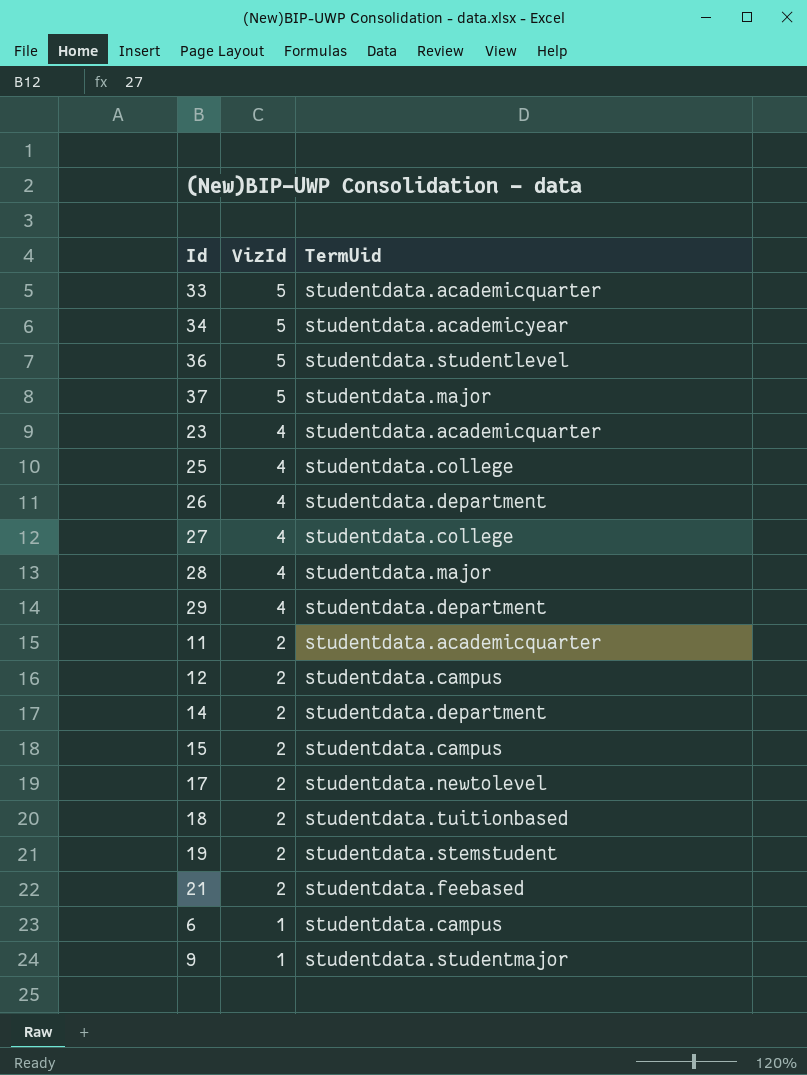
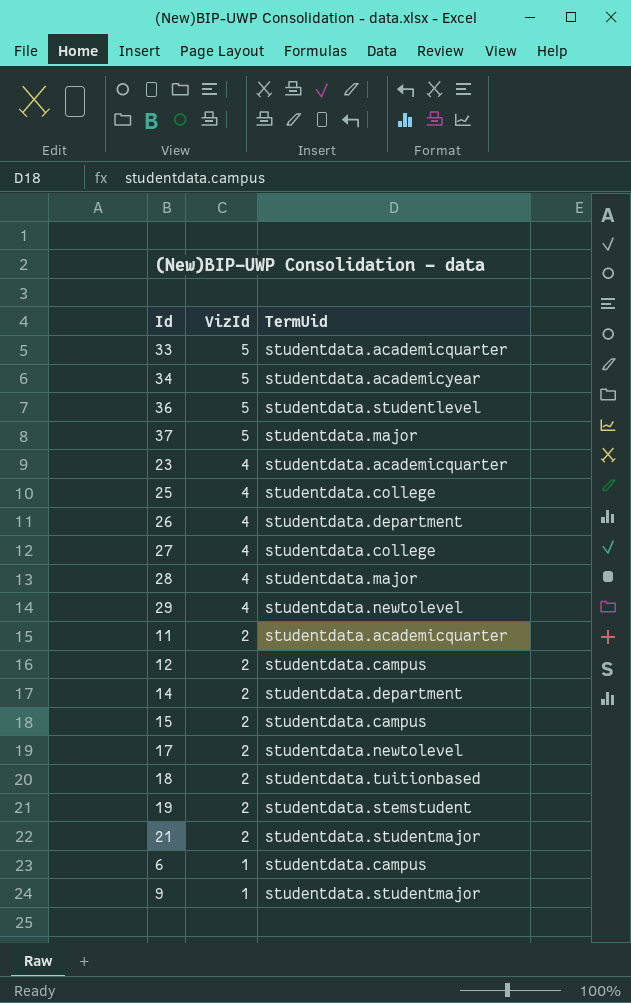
29 | TermUid: studentdata.department -> studentdata.newtolevel
21 | TermUid: studentdata.feebased -> studentdata.studentmajor

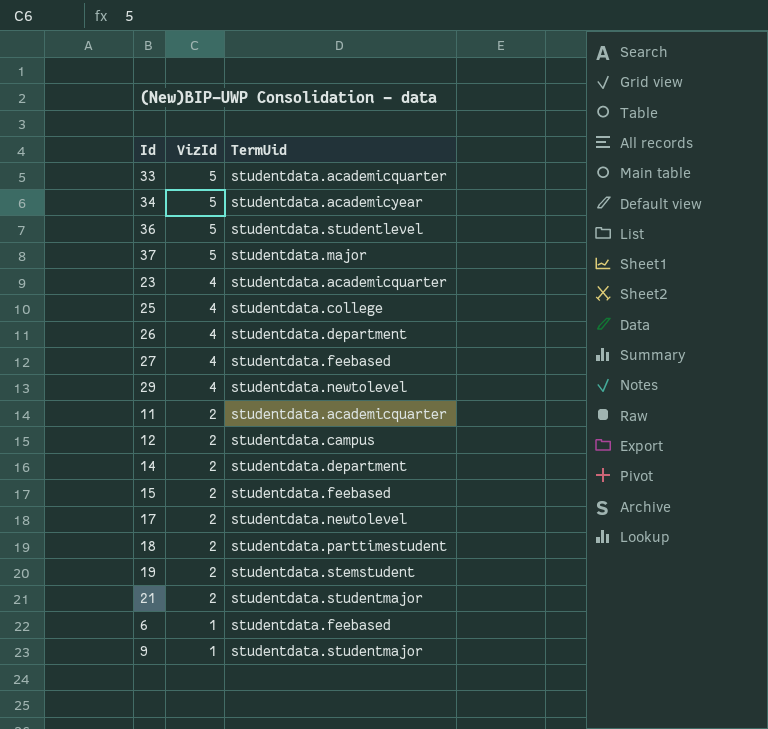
row 28: 4 | studentdata.major -> none
27 | TermUid: studentdata.college -> studentdata.feebased
15 | TermUid: studentdata.campus -> studentdata.feebased
18 | TermUid: studentdata.tuitionbased -> studentdata.parttimestudent
6 | TermUid: studentdata.campus -> studentdata.feebased

